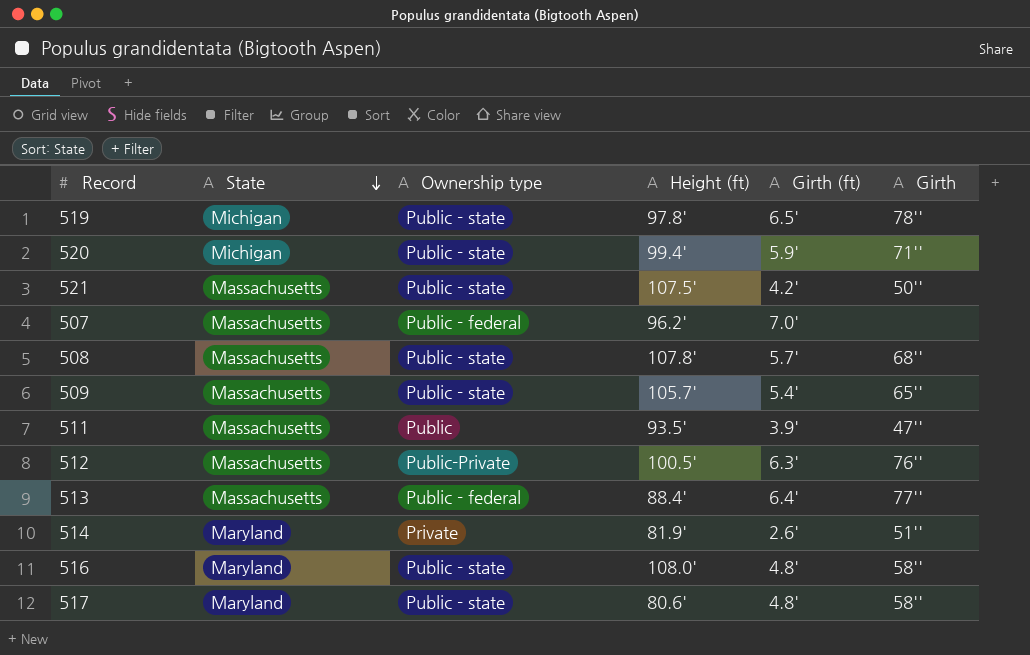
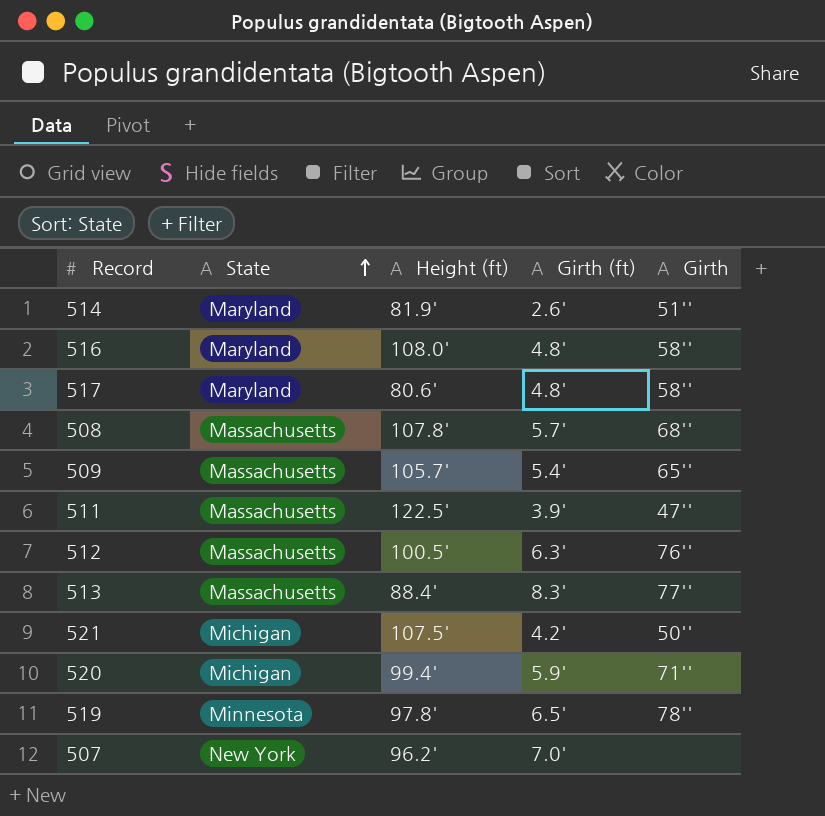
row order: State descending -> State ascending
column Ownership type | position: 3 -> none
511 | Height (ft): 93.5' -> 122.5'
513 | Girth (ft): 6.4' -> 8.3'
521 | State: Massachusetts -> Michigan
519 | State: Michigan -> Minnesota
507 | State: Massachusetts -> New York

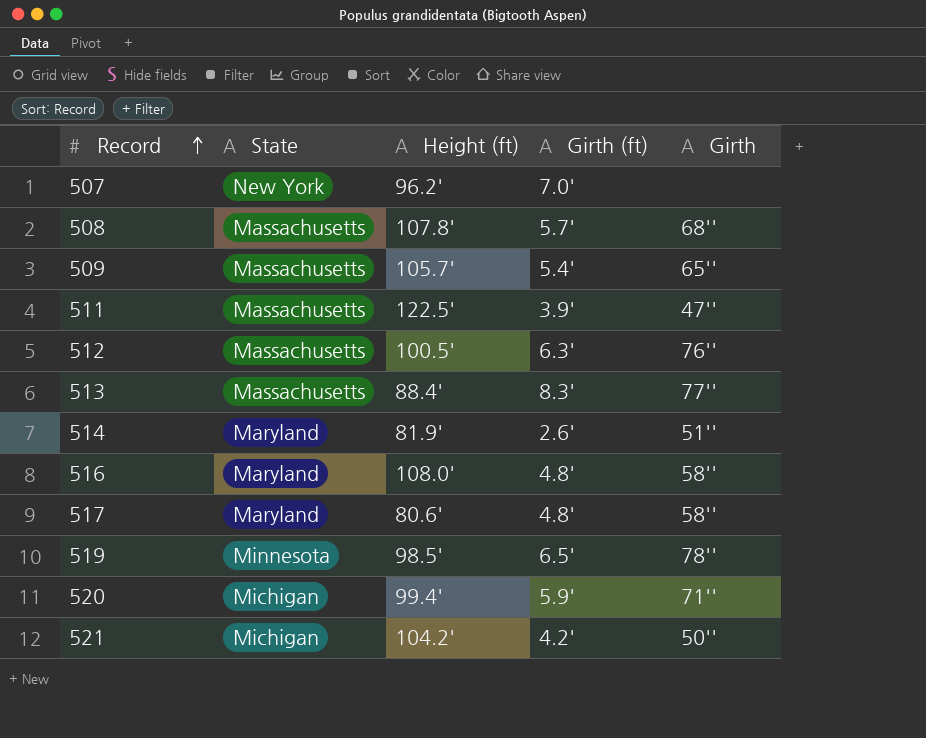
row order: State ascending -> Record ascending
519 | Height (ft): 97.8' -> 98.5'
521 | Height (ft): 107.5' -> 104.2'

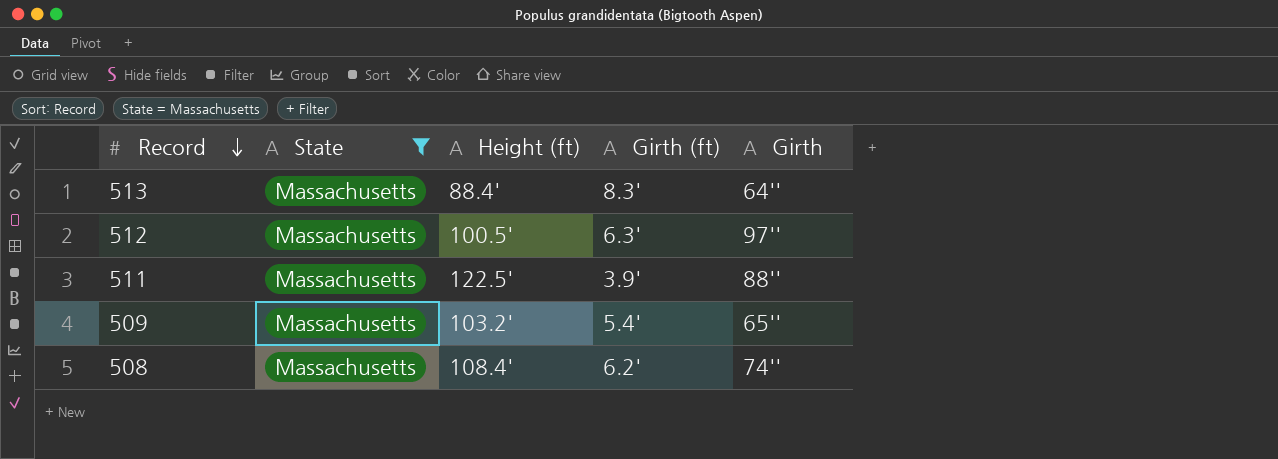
filter: none -> State = Massachusetts
row order: Record ascending -> Record descending
513 | Girth: 77'' -> 64''
512 | Girth: 76'' -> 97''
511 | Girth: 47'' -> 88''
509 | Height (ft): 105.7' -> 103.2'
508 | Height (ft): 107.8' -> 108.4'
508 | Girth (ft): 5.7' -> 6.2'
508 | Girth: 68'' -> 74''

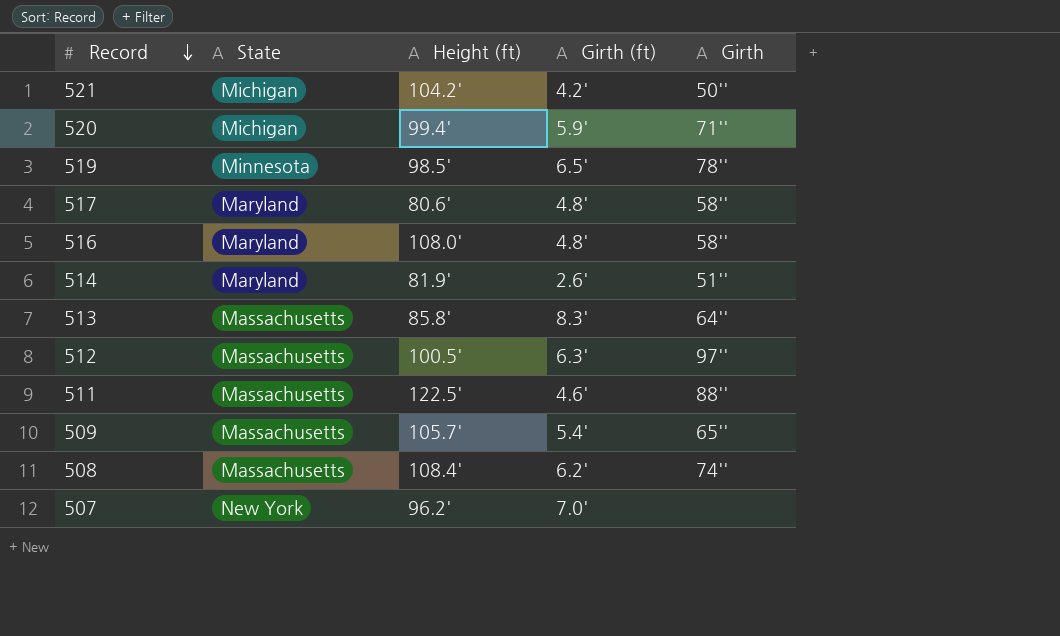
filter: State = Massachusetts -> none
513 | Height (ft): 88.4' -> 85.8'
511 | Girth (ft): 3.9' -> 4.6'
509 | Height (ft): 103.2' -> 105.7'

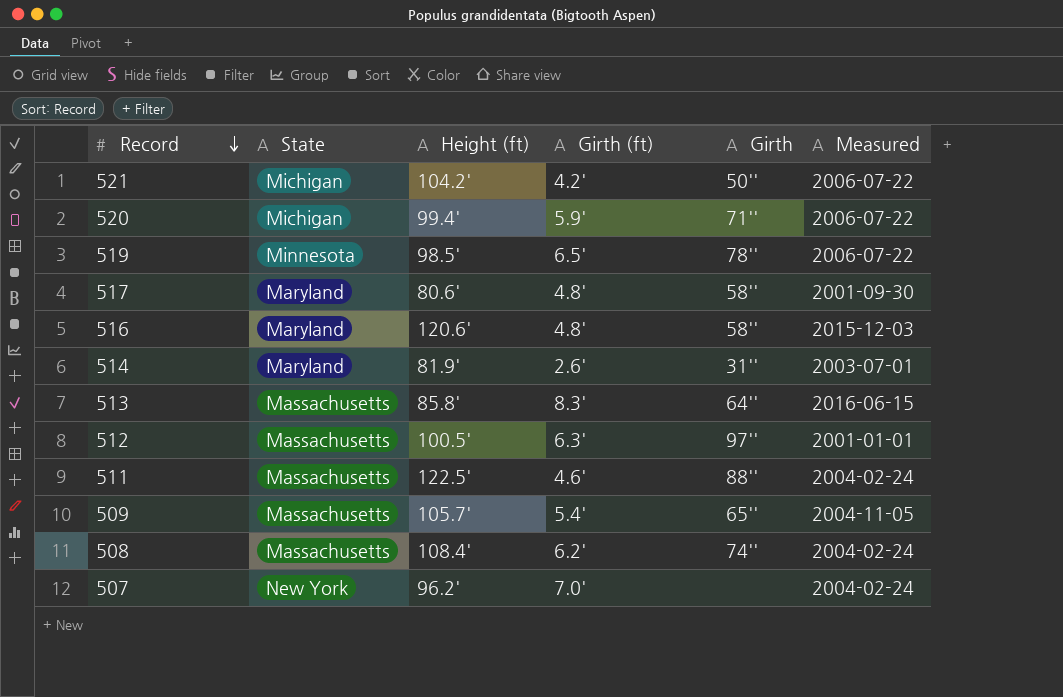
column Measured | position: none -> 6
516 | Height (ft): 108.0' -> 120.6'
514 | Girth: 51'' -> 31''

